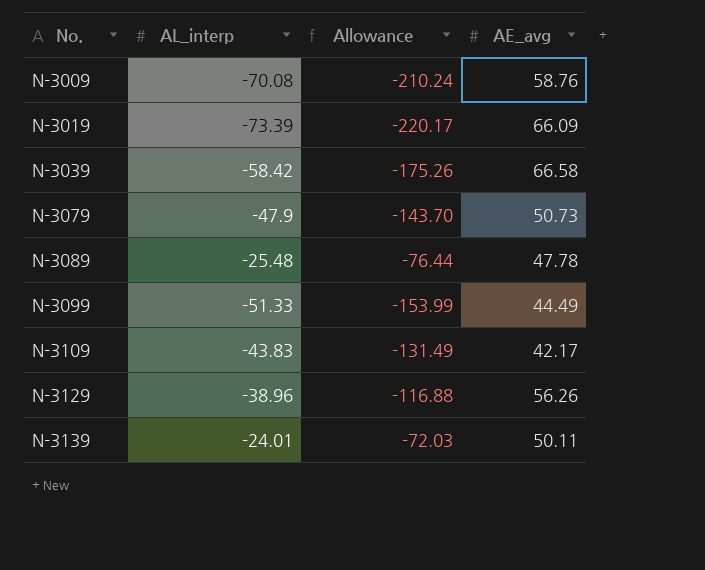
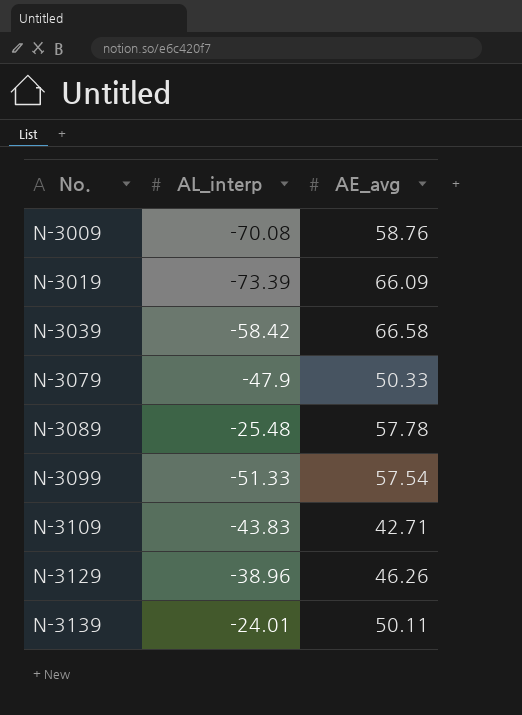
column Allowance | formula: [AL_interp] * 3 -> none
N-3079 | AE_avg: 50.73 -> 50.33
N-3089 | AE_avg: 47.78 -> 57.78
N-3099 | AE_avg: 44.49 -> 57.54
N-3109 | AE_avg: 42.17 -> 42.71
N-3129 | AE_avg: 56.26 -> 46.26

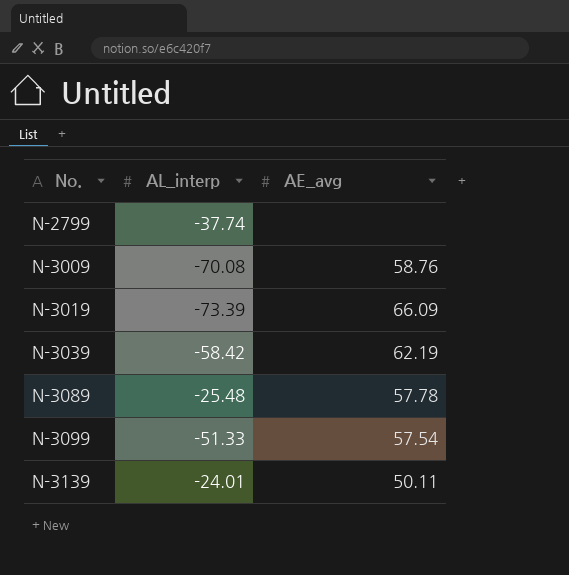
row N-3079: -47.9 | 50.33 -> none
row N-3109: -43.83 | 42.71 -> none
row N-3129: -38.96 | 46.26 -> none
row N-2799: none -> -37.74 | none
N-3039 | AE_avg: 66.58 -> 62.19

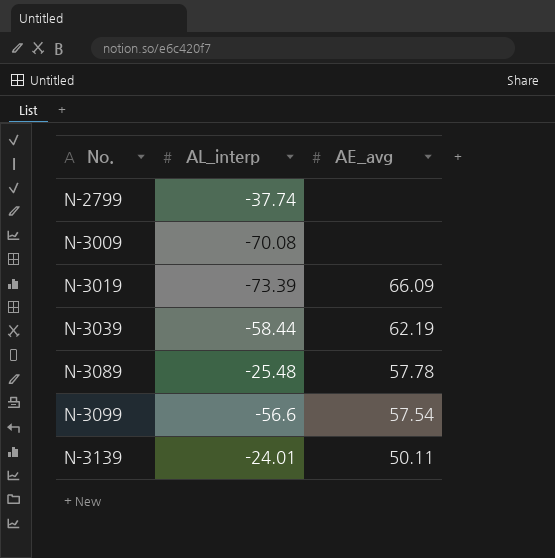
N-3009 | AE_avg: 58.76 -> none
N-3039 | AL_interp: -58.42 -> -58.44
N-3099 | AL_interp: -51.33 -> -56.6

